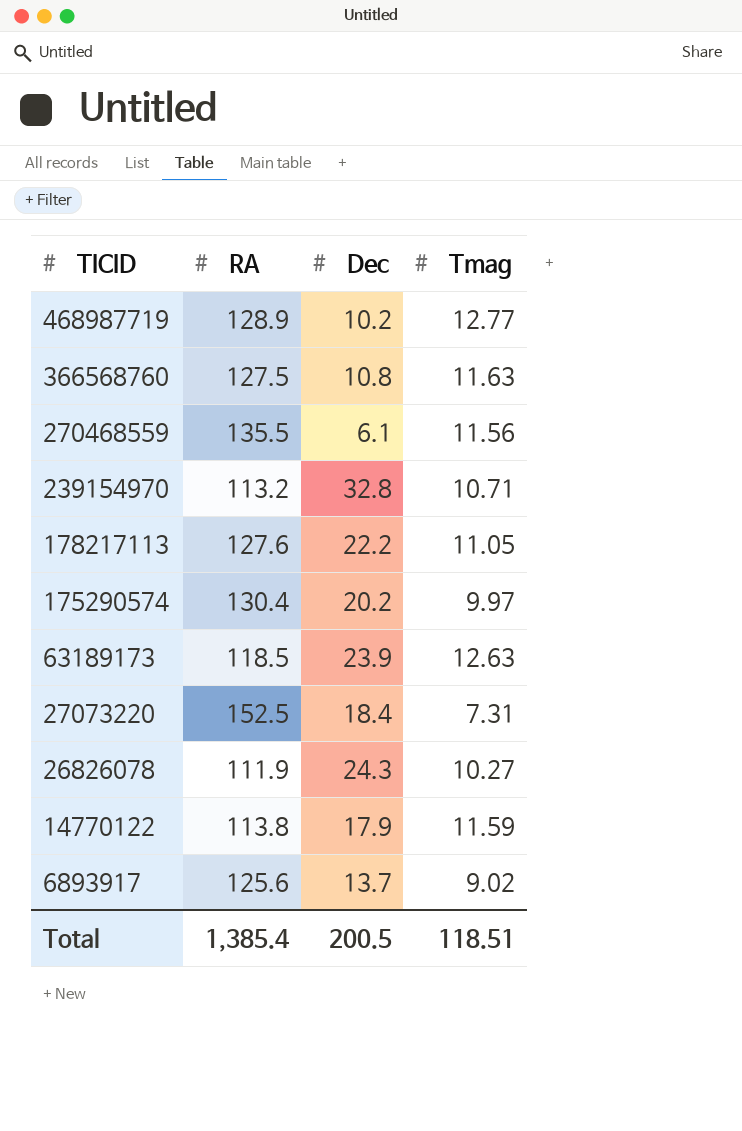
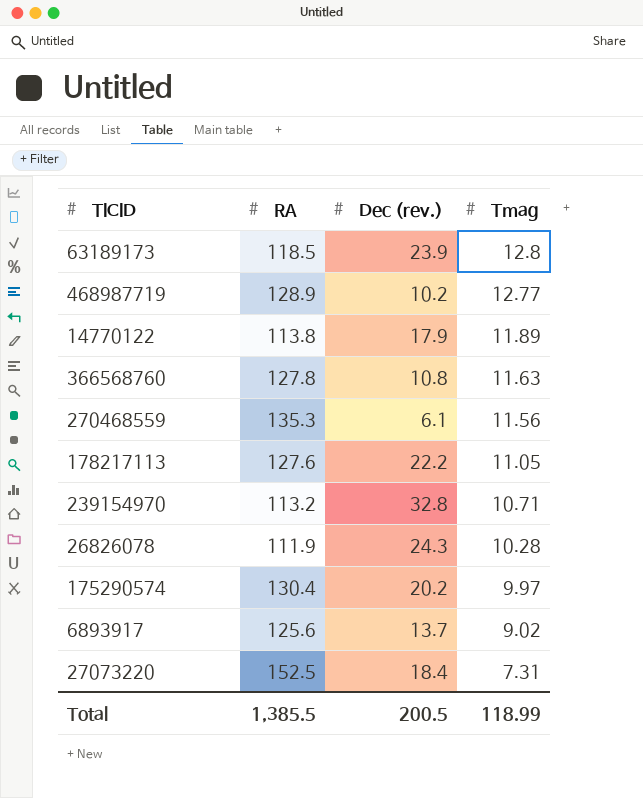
row order: TICID descending -> Tmag descending
column name: Dec -> Dec (rev.)
63189173 | Tmag: 12.63 -> 12.8
14770122 | Tmag: 11.59 -> 11.89
366568760 | RA: 127.5 -> 127.8
270468559 | RA: 135.5 -> 135.3
26826078 | Tmag: 10.27 -> 10.28
Total | RA: 1,385.4 -> 1,385.5
Total | Tmag: 118.51 -> 118.99

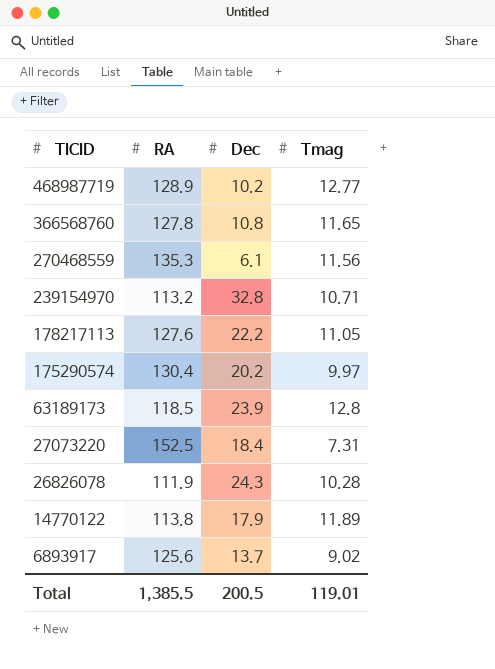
row order: Tmag descending -> TICID descending
column name: Dec (rev.) -> Dec
366568760 | Tmag: 11.63 -> 11.65
Total | Tmag: 118.99 -> 119.01

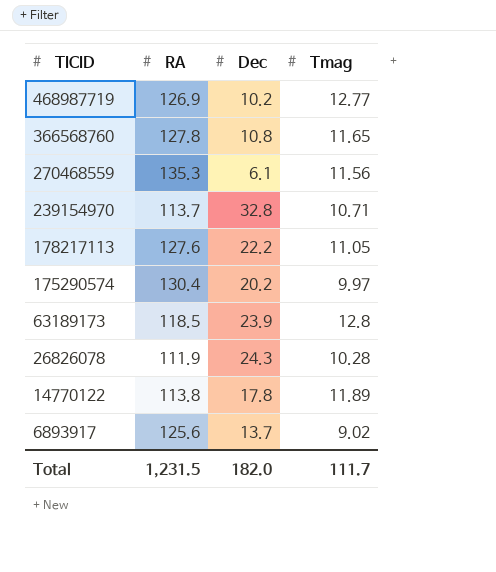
row 27073220: 152.5 | 18.4 | 7.31 -> none
468987719 | RA: 128.9 -> 126.9
239154970 | RA: 113.2 -> 113.7
14770122 | Dec: 17.9 -> 17.8
Total | RA: 1,385.5 -> 1,231.5
Total | Dec: 200.5 -> 182.0
Total | Tmag: 119.01 -> 111.7

